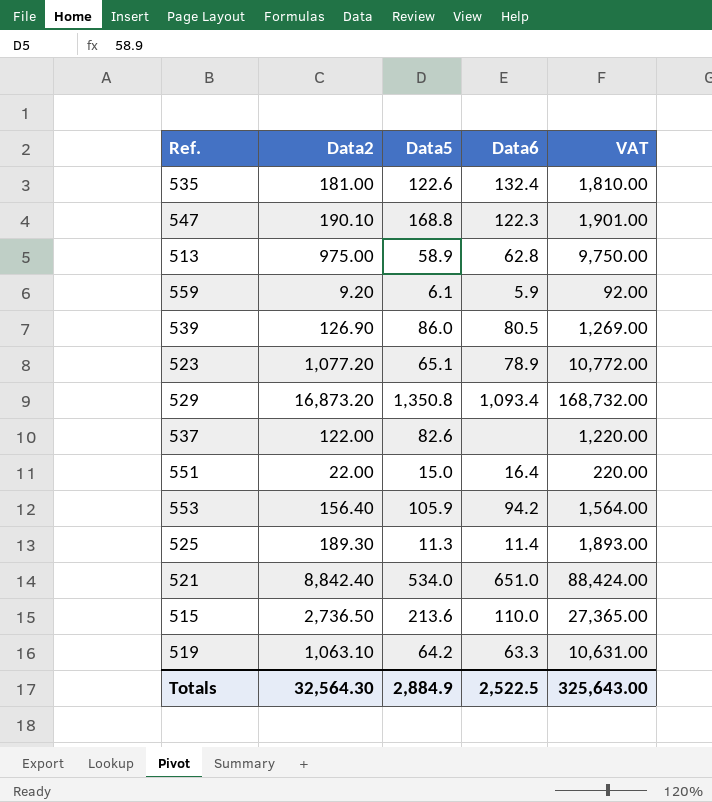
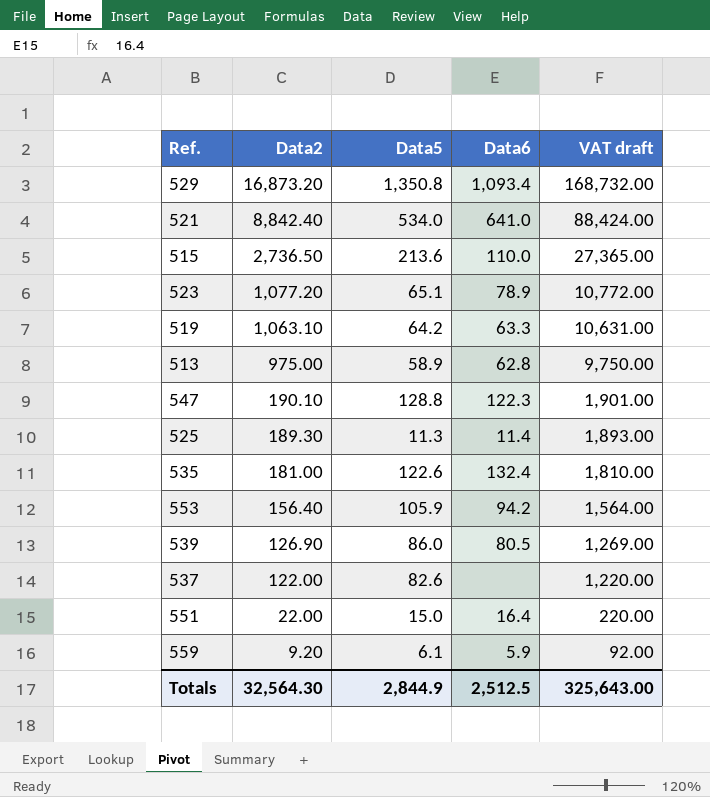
row order: none -> Data2 descending
column name: VAT -> VAT draft
521 | Data6: 651.0 -> 641.0
547 | Data5: 168.8 -> 128.8
Totals | Data5: 2,884.9 -> 2,844.9
Totals | Data6: 2,522.5 -> 2,512.5

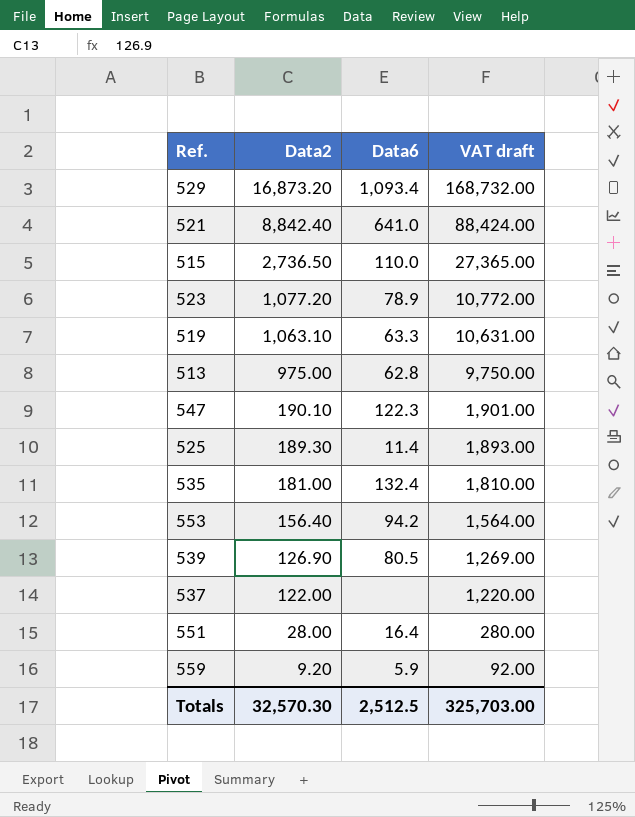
column Data5 | position: 3 -> none
551 | Data2: 22.00 -> 28.00
551 | VAT draft: 220.00 -> 280.00
Totals | Data2: 32,564.30 -> 32,570.30
Totals | VAT draft: 325,643.00 -> 325,703.00

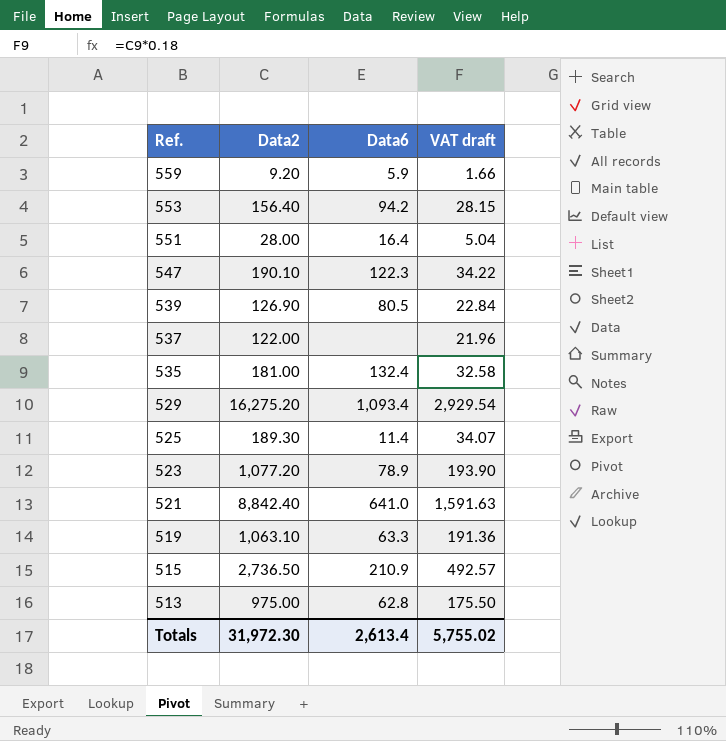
row order: Data2 descending -> Ref. descending
column VAT draft | formula: [Data2] * 10 -> [Data2] * 0.18
529 | Data2: 16,873.20 -> 16,275.20
515 | Data6: 110.0 -> 210.9
Totals | Data2: 32,570.30 -> 31,972.30
Totals | Data6: 2,512.5 -> 2,613.4
Totals | VAT draft: 325,703.00 -> 5,755.02

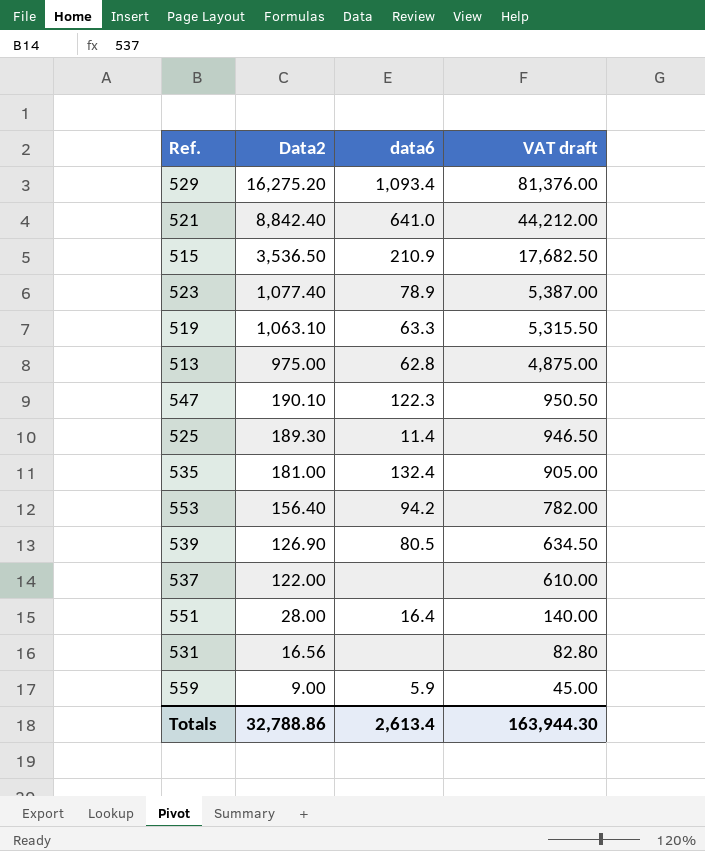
row order: Ref. descending -> Data2 descending
column name: Data6 -> data6
column VAT draft | formula: [Data2] * 0.18 -> [Data2] * 5
515 | Data2: 2,736.50 -> 3,536.50
523 | Data2: 1,077.20 -> 1,077.40
row 531: none -> 16.56 | none | 82.80
559 | Data2: 9.20 -> 9.00
Totals | Data2: 31,972.30 -> 32,788.86
Totals | VAT draft: 5,755.02 -> 163,944.30

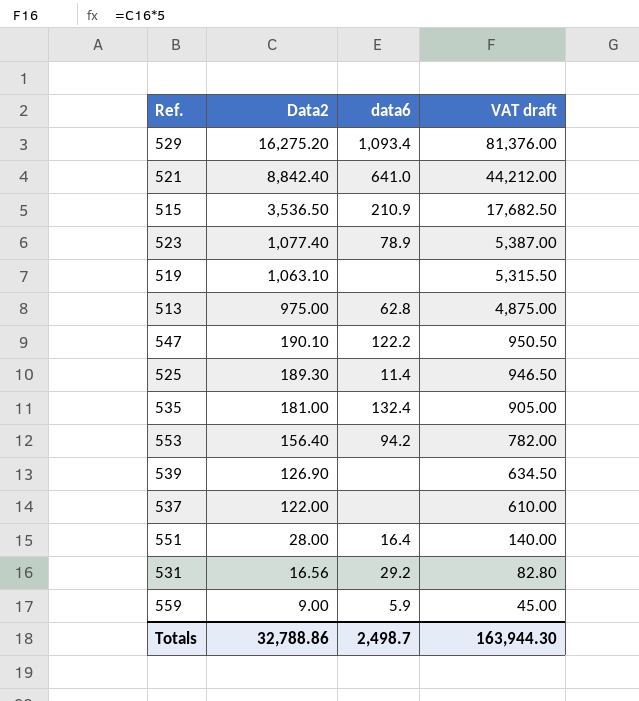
519 | data6: 63.3 -> none
547 | data6: 122.3 -> 122.2
539 | data6: 80.5 -> none
531 | data6: none -> 29.2
Totals | data6: 2,613.4 -> 2,498.7

